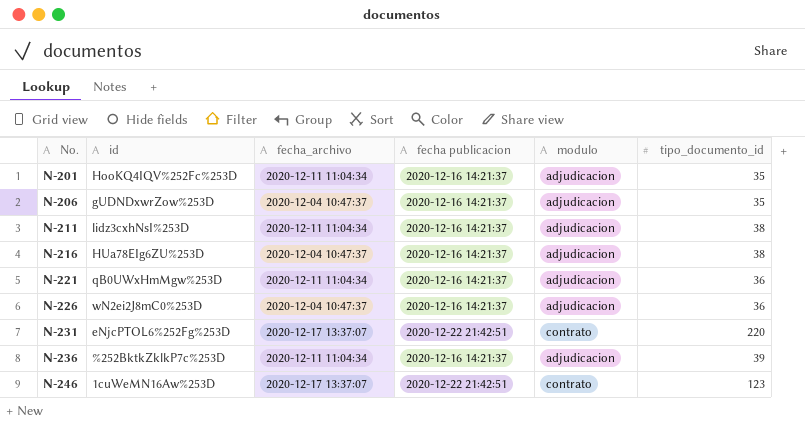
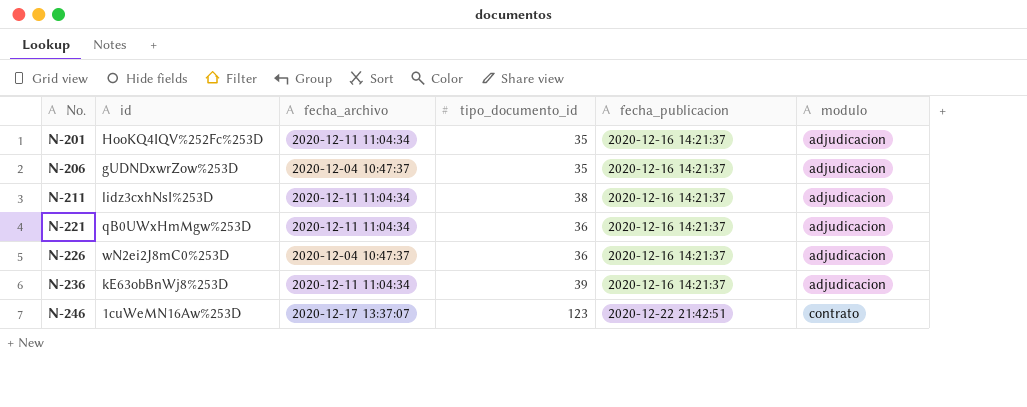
column tipo_documento_id | position: 6 -> 4
column name: fecha publicacion -> fecha_publicacion
row N-216: HUa78EIg6ZU%253D | 2020-12-04 10:47:37 | 2020-12-16 14:21:37 | adjudicacion | 38 -> none
row N-231: eNjcPTOL6%252Fg%253D | 2020-12-17 13:37:07 | 2020-12-22 21:42:51 | contrato | 220 -> none
N-236 | id: %252BktkZklkP7c%253D -> kE63obBnWj8%253D

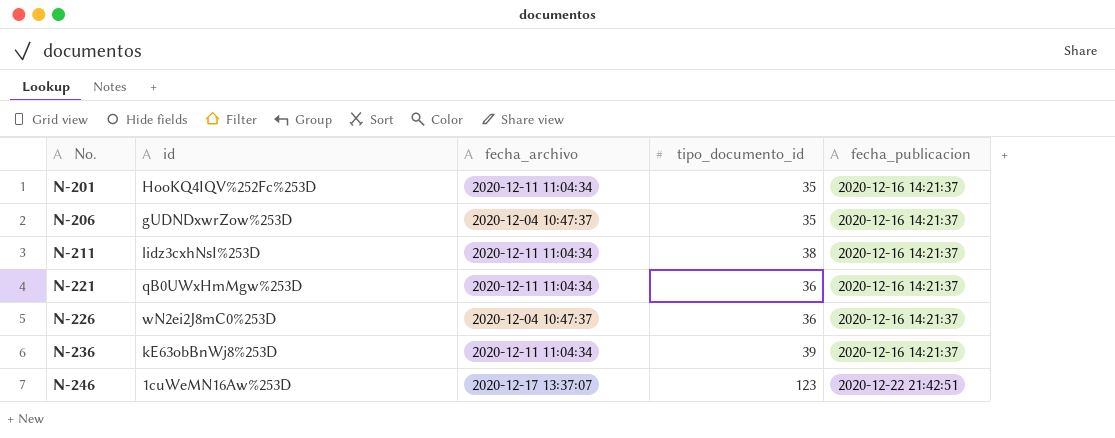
column modulo | position: 6 -> none

